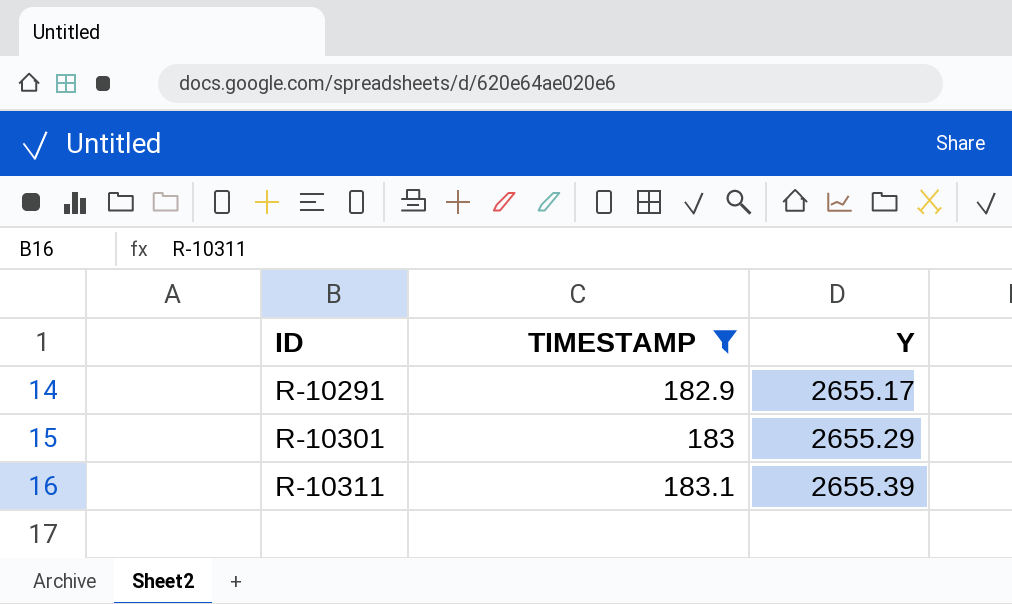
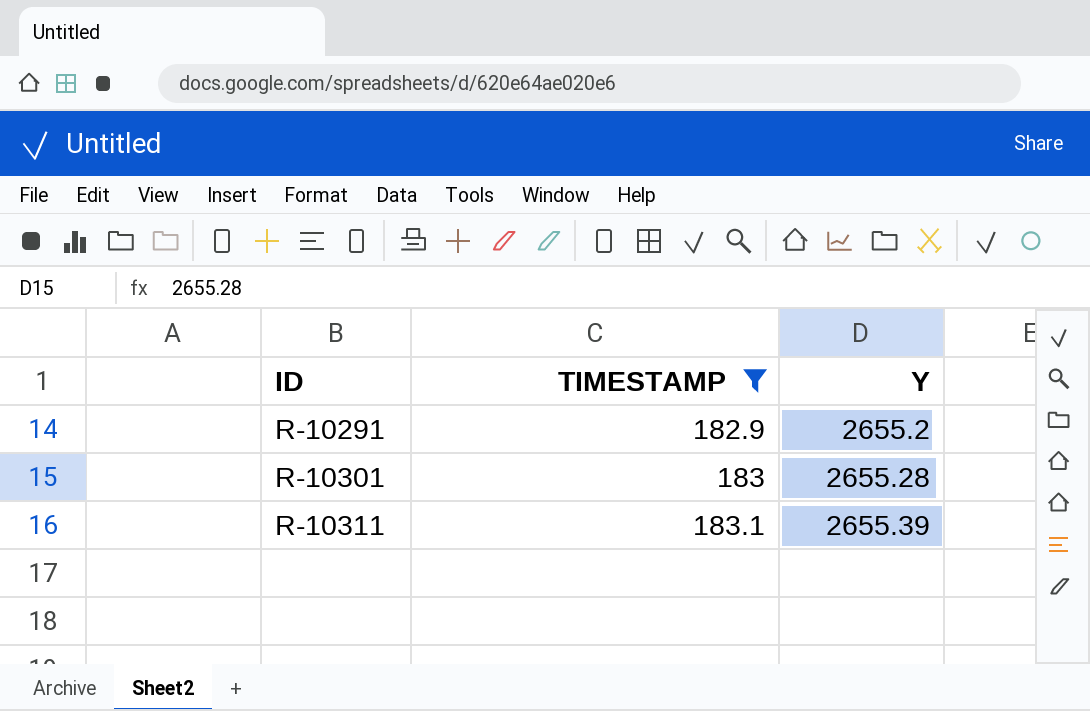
R-10291 | Y: 2655.17 -> 2655.2
R-10301 | Y: 2655.29 -> 2655.28

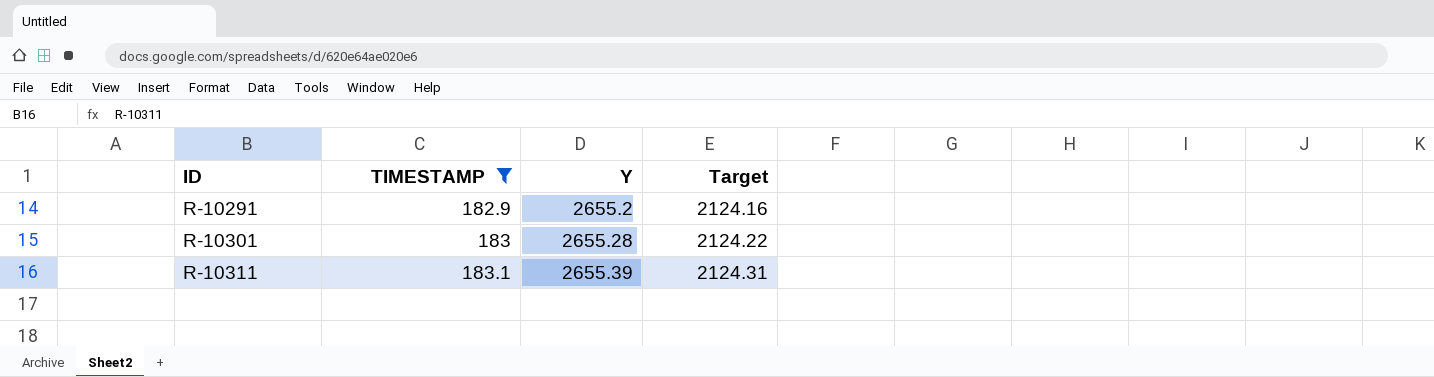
column Target | formula: none -> [Y] * 0.8

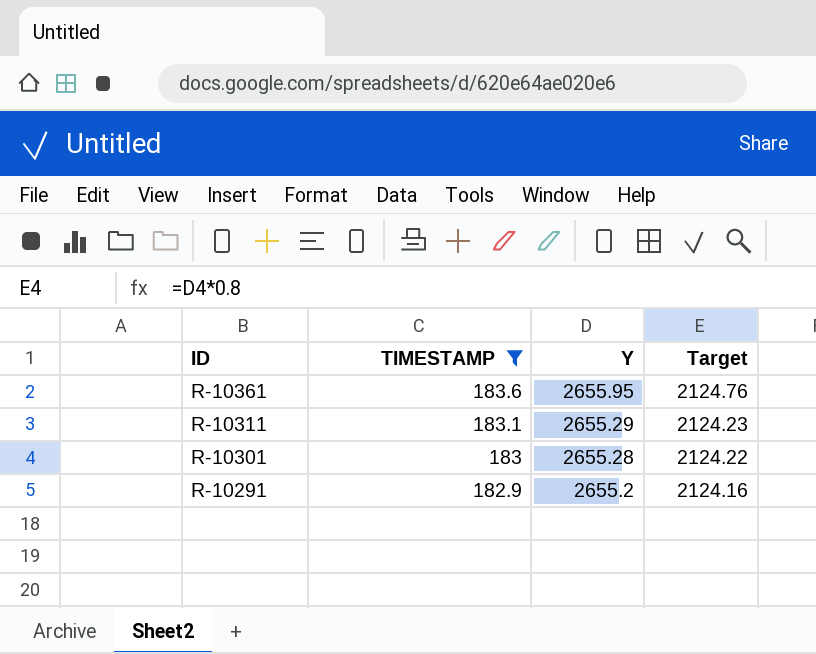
row order: ID ascending -> ID descending
row R-10361: none -> 183.6 | 2655.95 | 2124.76
R-10311 | Y: 2655.39 -> 2655.29
R-10311 | Target: 2124.31 -> 2124.23

